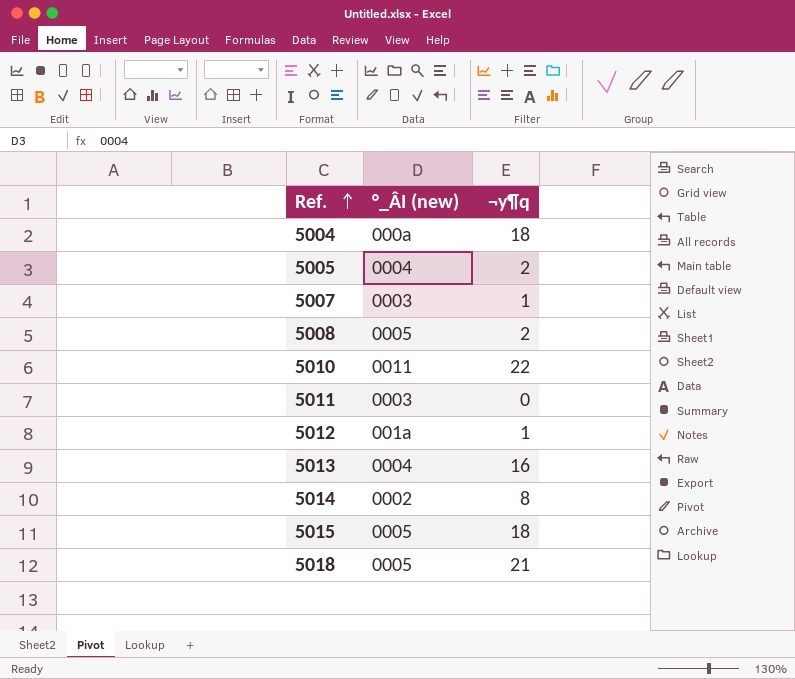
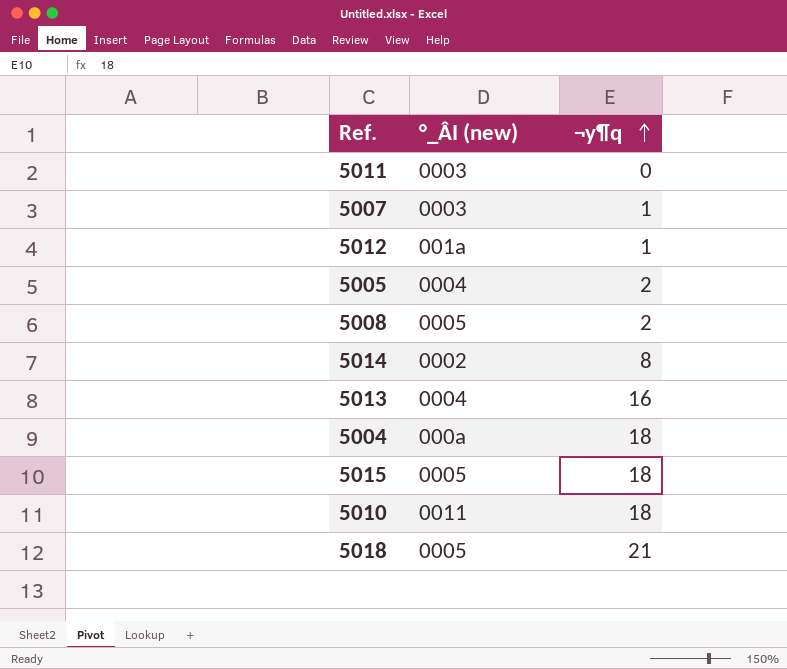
row order: Ref. ascending -> ¬y¶q ascending
5010 | ¬y¶q: 22 -> 18

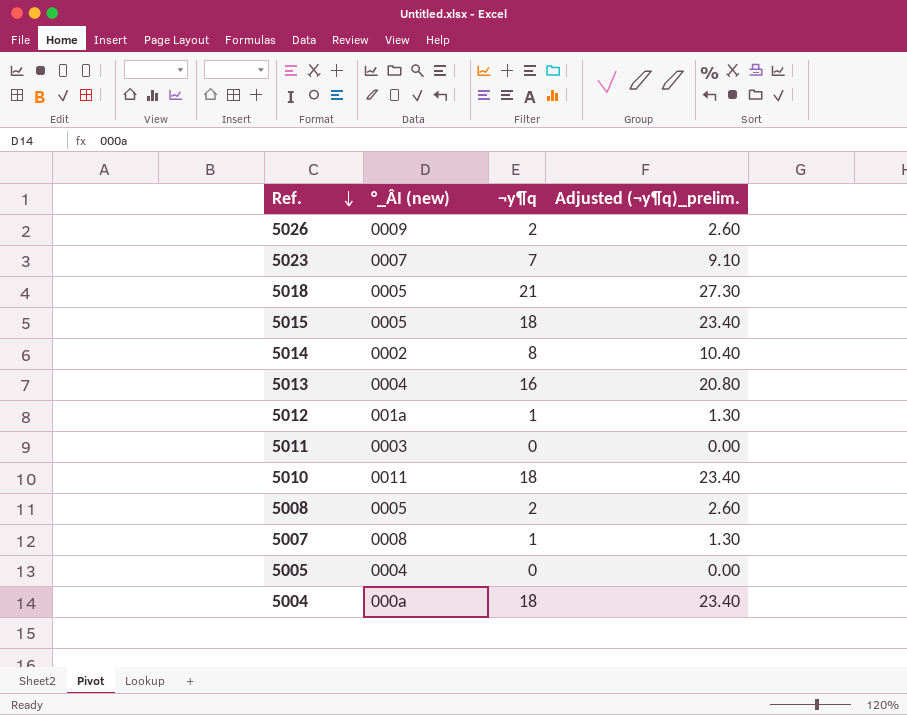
row order: ¬y¶q ascending -> Ref. descending
column Adjusted (¬y¶q)_prelim. | formula: none -> [¬y¶q] * 1.3
row 5026: none -> 0009 | 2 | 2.60
row 5023: none -> 0007 | 7 | 9.10
5007 | °_ÂI (new): 0003 -> 0008
5005 | ¬y¶q: 2 -> 0

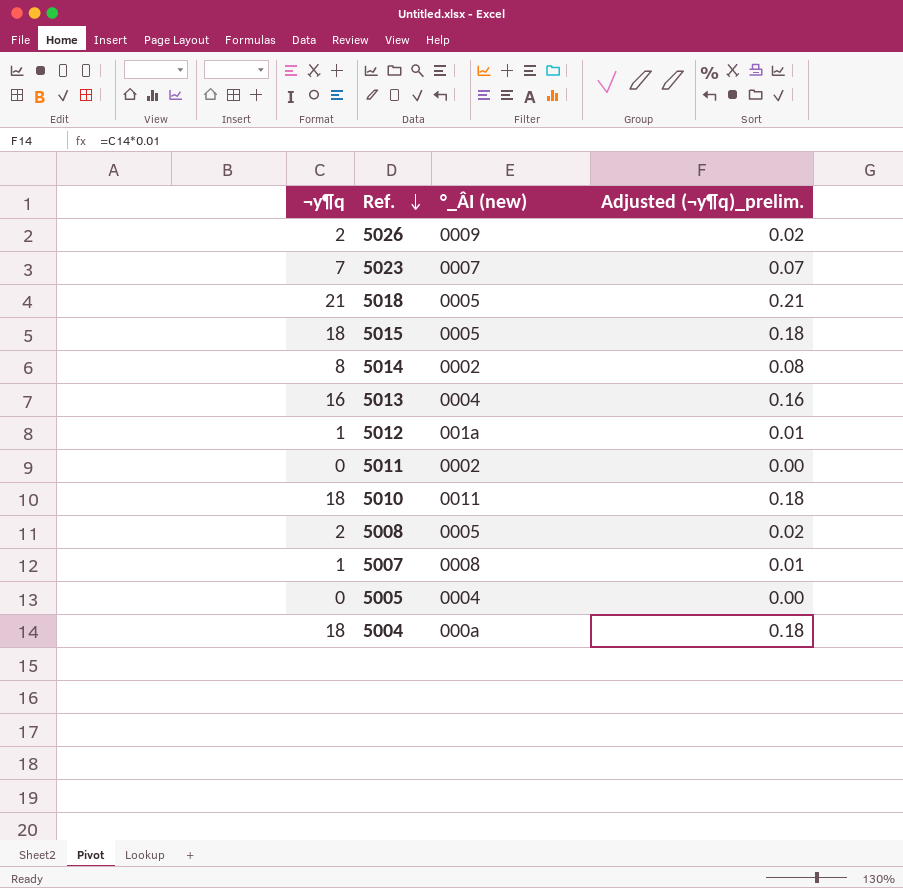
column ¬y¶q | position: 3 -> 1
column Adjusted (¬y¶q)_prelim. | formula: [¬y¶q] * 1.3 -> [¬y¶q] * 0.01
5011 | °_ÂI (new): 0003 -> 0002

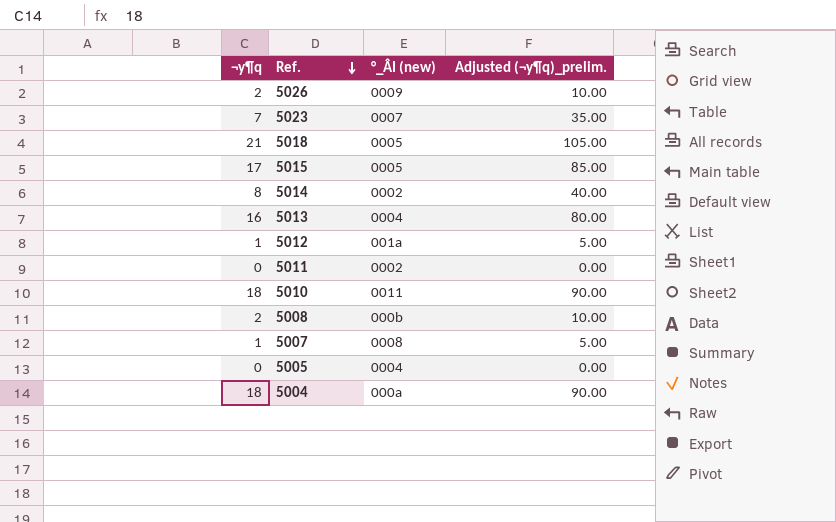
column Adjusted (¬y¶q)_prelim. | formula: [¬y¶q] * 0.01 -> [¬y¶q] * 5
5015 | ¬y¶q: 18 -> 17
5008 | °_ÂI (new): 0005 -> 000b

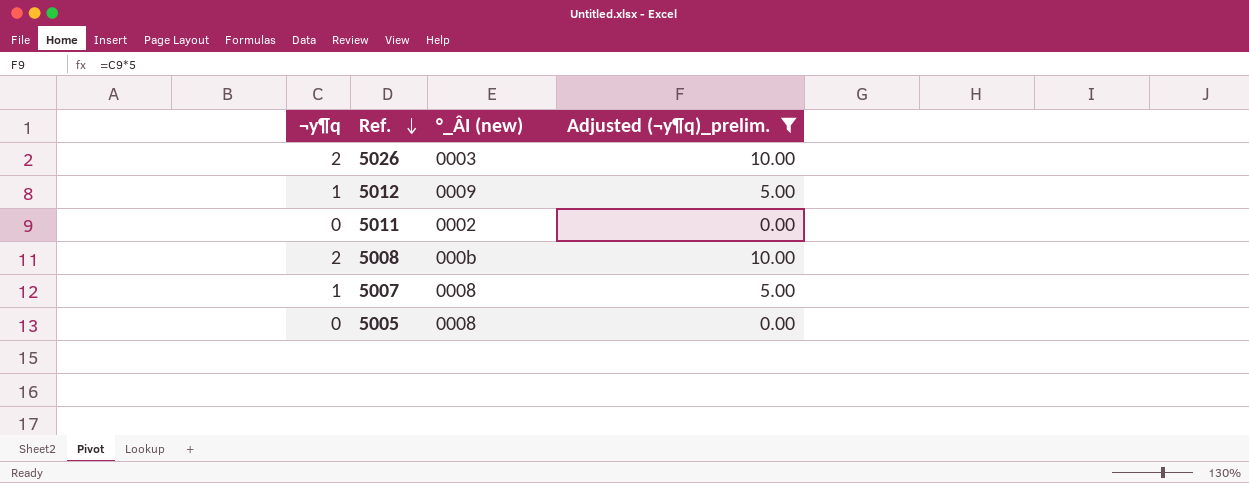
filter: none -> Adjusted (¬y¶q)_prelim. <= 10.00
5026 | °_ÂI (new): 0009 -> 0003
5012 | °_ÂI (new): 001a -> 0009
5005 | °_ÂI (new): 0004 -> 0008

